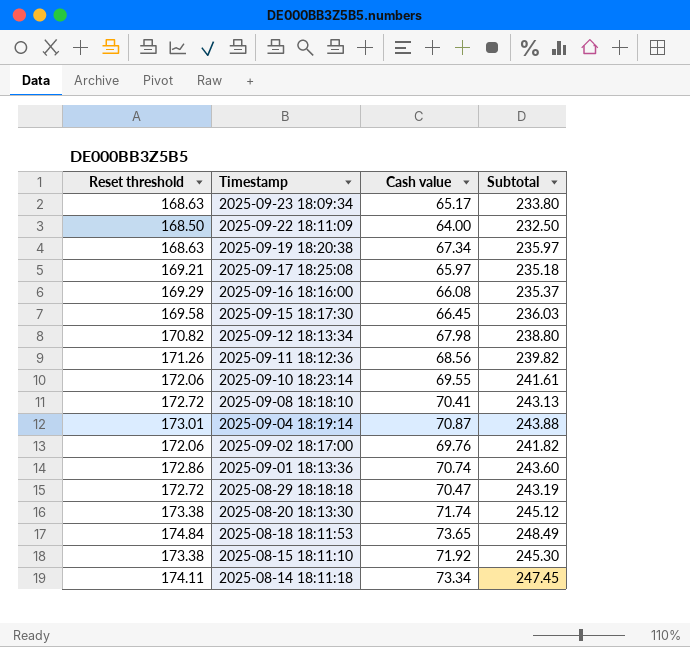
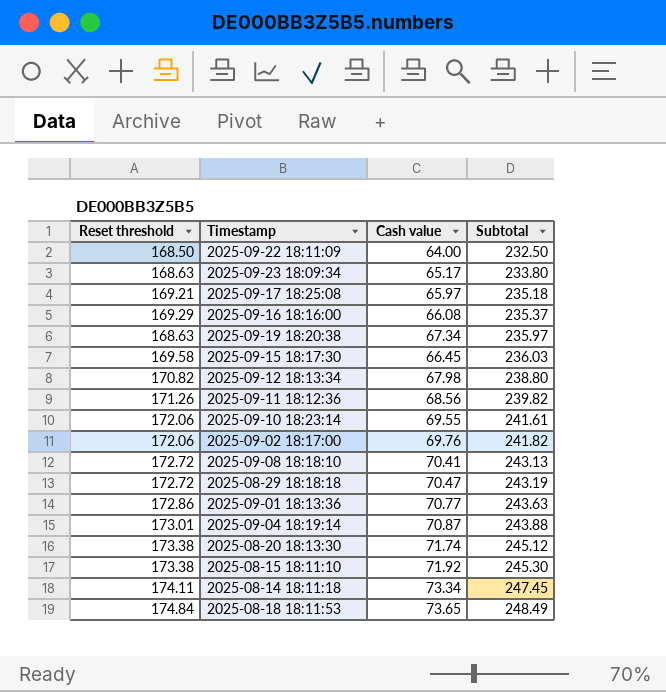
row order: Timestamp descending -> Subtotal ascending
2025-09-01 18:13:36 | Cash value: 70.74 -> 70.77
2025-09-01 18:13:36 | Subtotal: 243.60 -> 243.63

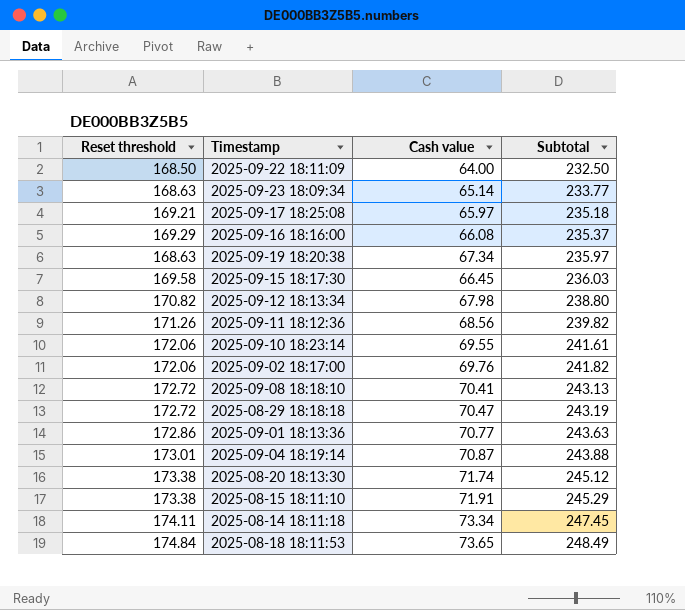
2025-09-23 18:09:34 | Cash value: 65.17 -> 65.14
2025-09-23 18:09:34 | Subtotal: 233.80 -> 233.77
2025-08-15 18:11:10 | Cash value: 71.92 -> 71.91
2025-08-15 18:11:10 | Subtotal: 245.30 -> 245.29

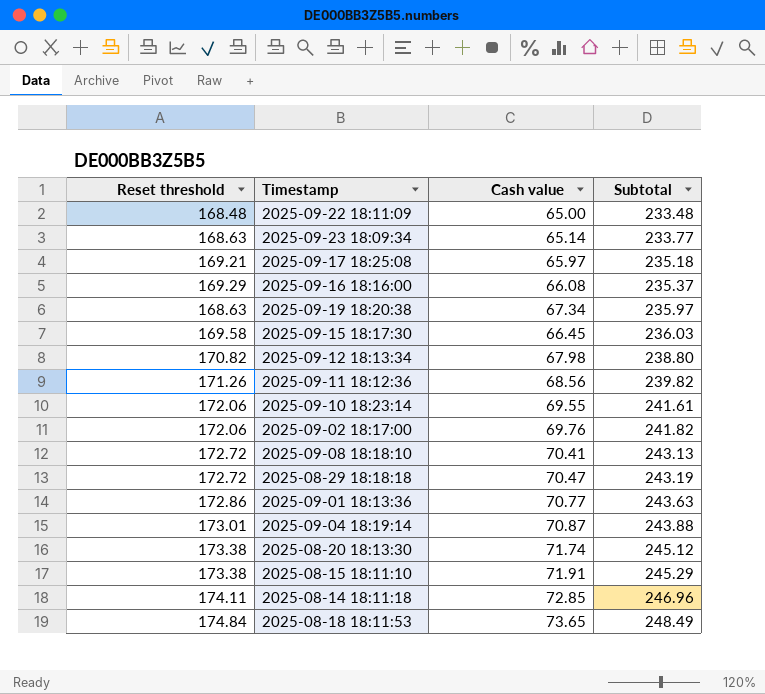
2025-09-22 18:11:09 | Reset threshold: 168.50 -> 168.48
2025-09-22 18:11:09 | Cash value: 64.00 -> 65.00
2025-09-22 18:11:09 | Subtotal: 232.50 -> 233.48
2025-08-14 18:11:18 | Cash value: 73.34 -> 72.85
2025-08-14 18:11:18 | Subtotal: 247.45 -> 246.96

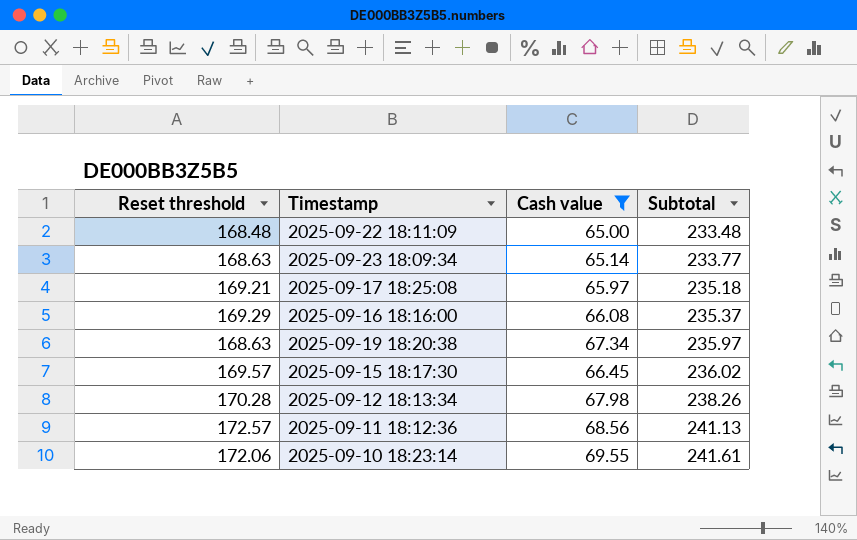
filter: none -> Cash value <= 69.55
2025-09-15 18:17:30 | Reset threshold: 169.58 -> 169.57
2025-09-15 18:17:30 | Subtotal: 236.03 -> 236.02
2025-09-12 18:13:34 | Reset threshold: 170.82 -> 170.28
2025-09-12 18:13:34 | Subtotal: 238.80 -> 238.26
2025-09-11 18:12:36 | Reset threshold: 171.26 -> 172.57
2025-09-11 18:12:36 | Subtotal: 239.82 -> 241.13

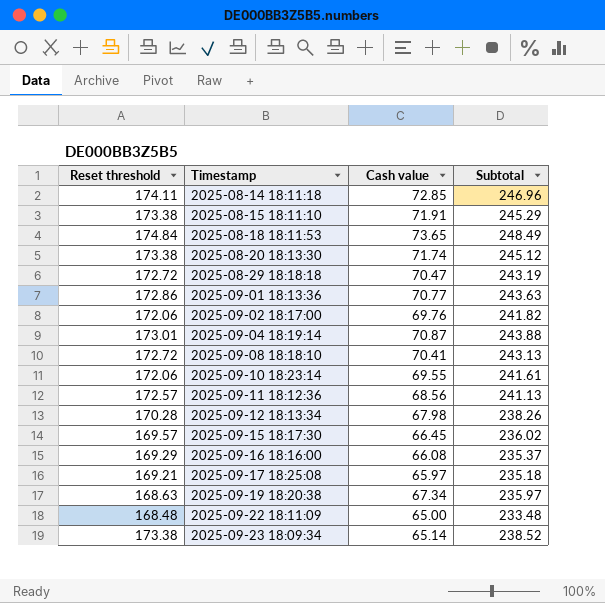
filter: Cash value <= 69.55 -> none
row order: Subtotal ascending -> Timestamp ascending
2025-09-23 18:09:34 | Reset threshold: 168.63 -> 173.38
2025-09-23 18:09:34 | Subtotal: 233.77 -> 238.52

